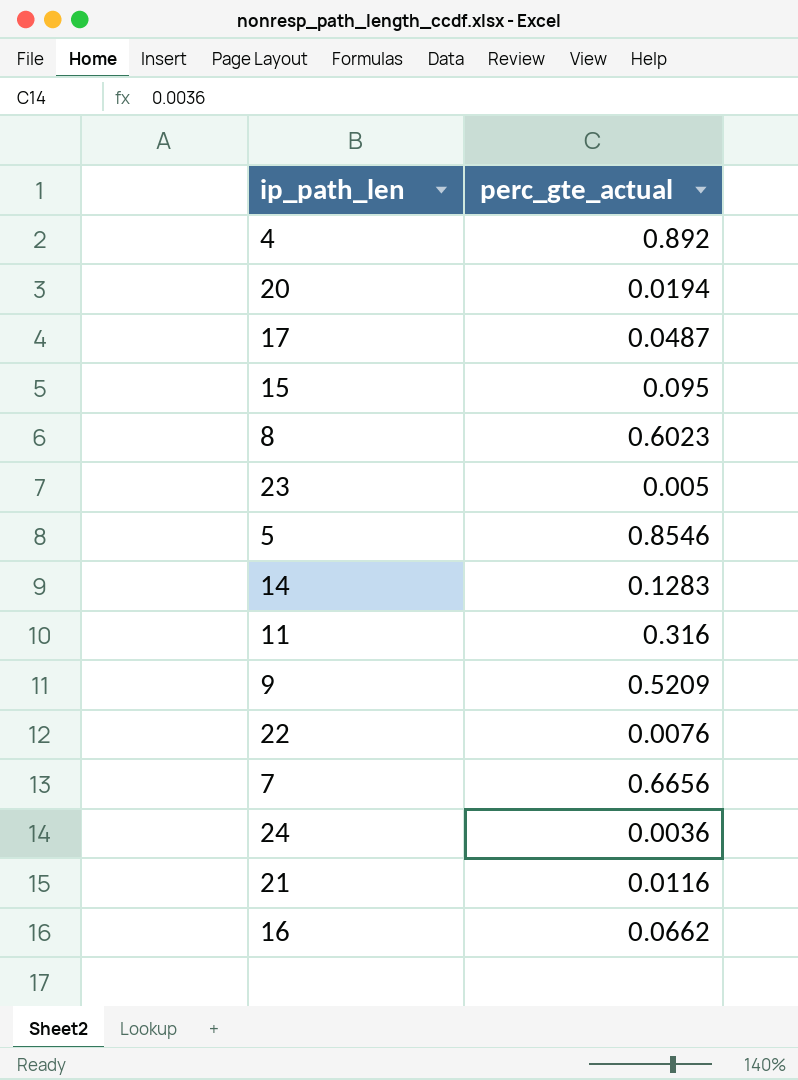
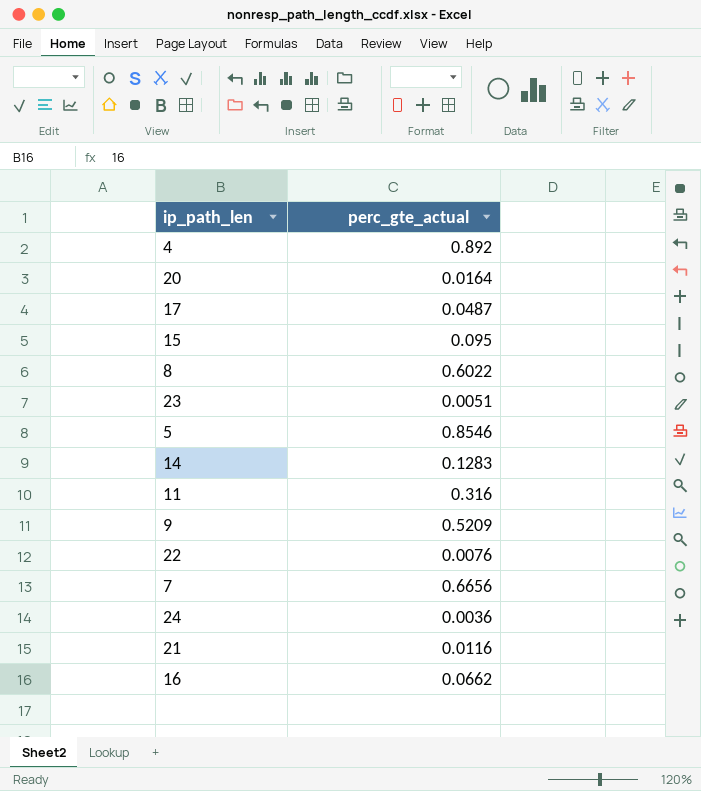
20 | perc_gte_actual: 0.0194 -> 0.0164
8 | perc_gte_actual: 0.6023 -> 0.6022
23 | perc_gte_actual: 0.005 -> 0.0051

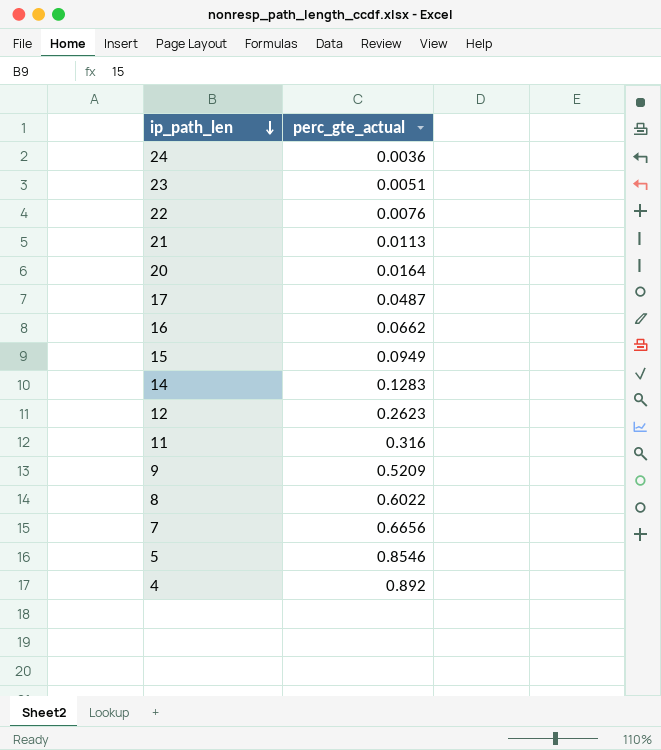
row order: none -> ip_path_len descending
21 | perc_gte_actual: 0.0116 -> 0.0113
15 | perc_gte_actual: 0.095 -> 0.0949
row 12: none -> 0.2623

